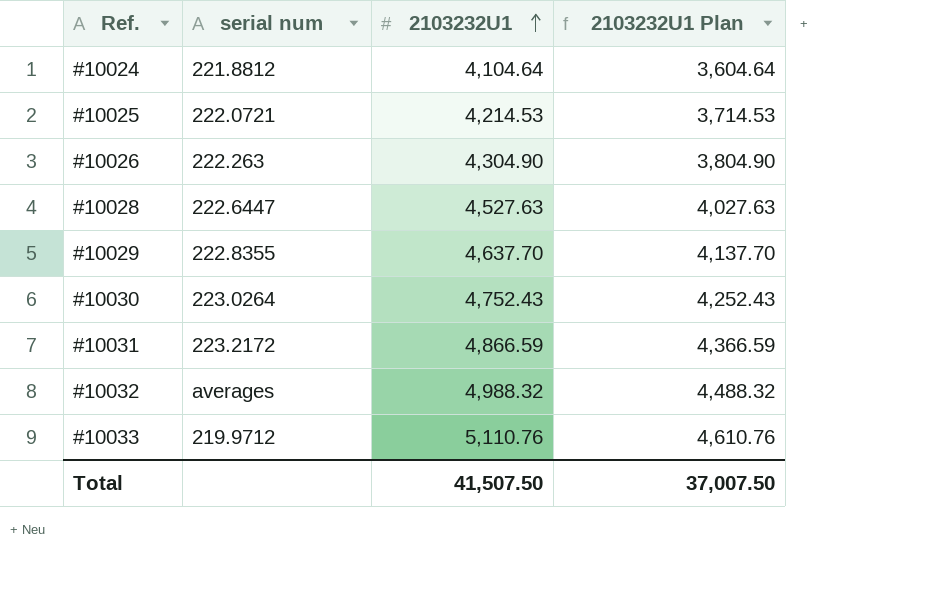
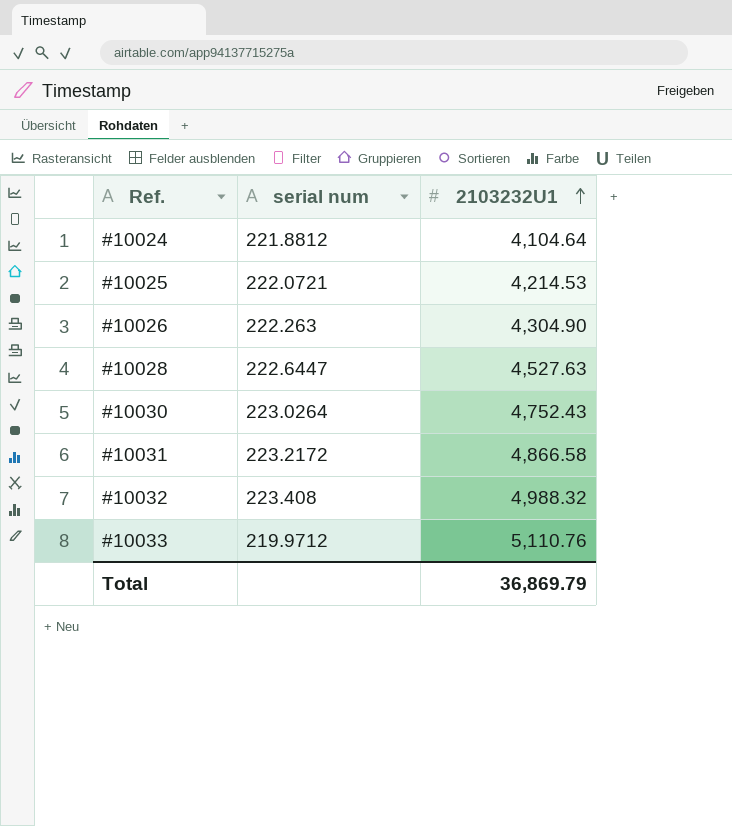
column 2103232U1 Plan | formula: [2103232U1] - 500 -> none
row #10029: 222.8355 | 4,637.70 | 4,137.70 -> none
#10031 | 2103232U1: 4,866.59 -> 4,866.58
#10032 | serial num: averages -> 223.408
Total | 2103232U1: 41,507.50 -> 36,869.79

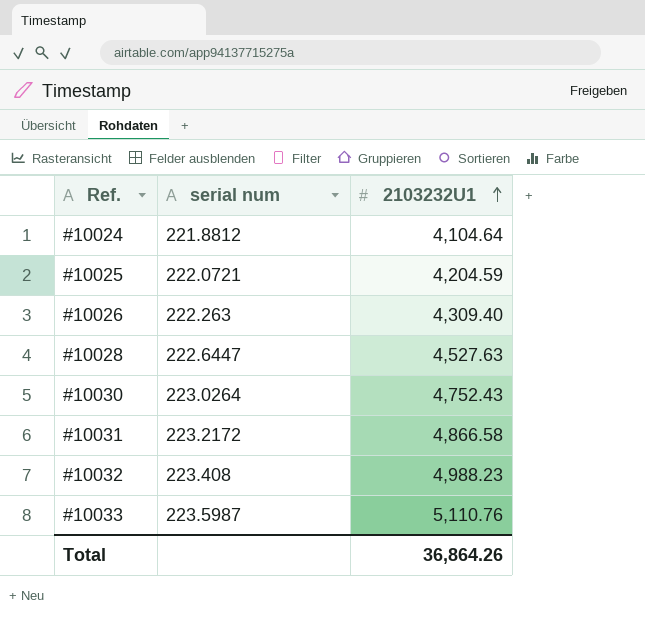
#10025 | 2103232U1: 4,214.53 -> 4,204.59
#10026 | 2103232U1: 4,304.90 -> 4,309.40
#10032 | 2103232U1: 4,988.32 -> 4,988.23
#10033 | serial num: 219.9712 -> 223.5987
Total | 2103232U1: 36,869.79 -> 36,864.26

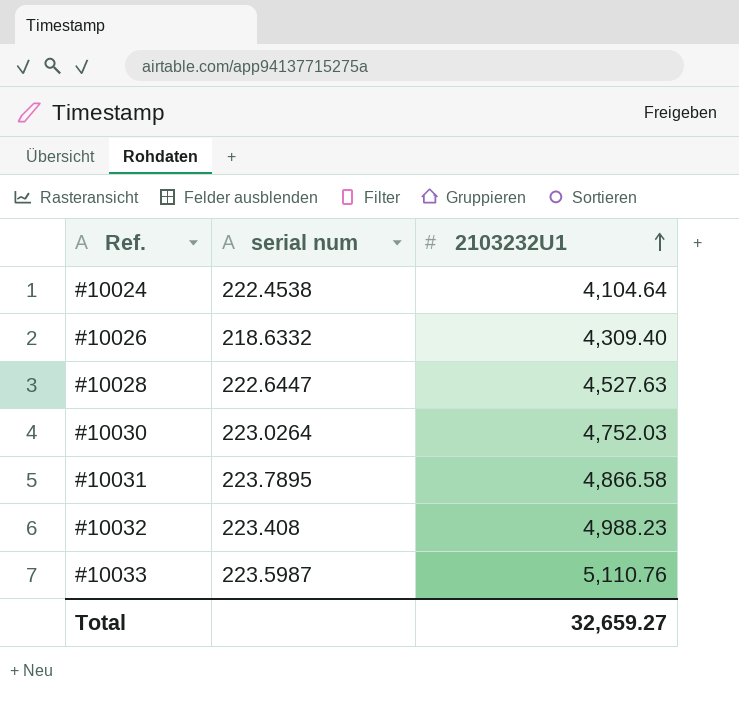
row #10025: 222.0721 | 4,204.59 -> none
#10024 | serial num: 221.8812 -> 222.4538
#10026 | serial num: 222.263 -> 218.6332
#10030 | 2103232U1: 4,752.43 -> 4,752.03
#10031 | serial num: 223.2172 -> 223.7895
Total | 2103232U1: 36,864.26 -> 32,659.27

